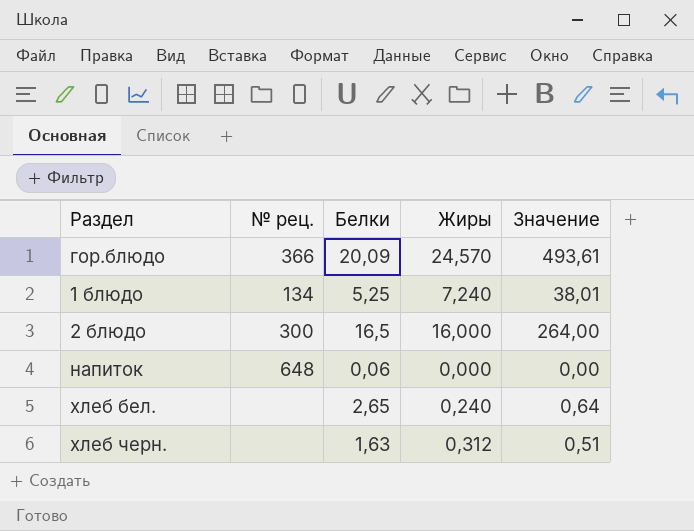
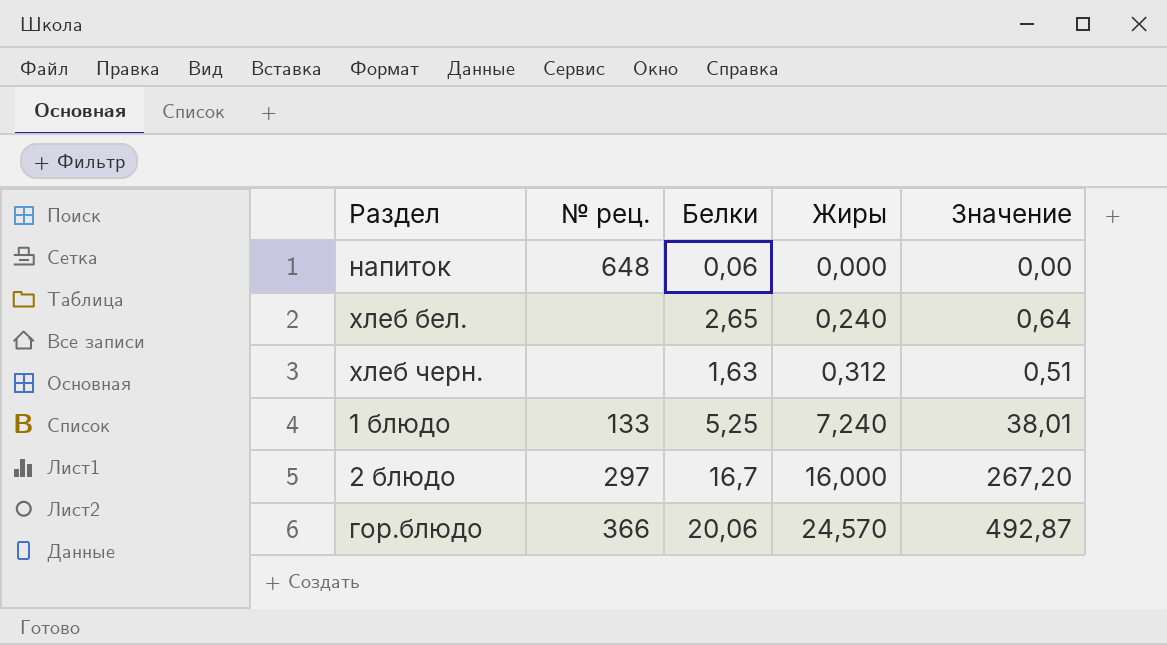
row order: none -> Жиры ascending
1 блюдо | № рец.: 134 -> 133
2 блюдо | № рец.: 300 -> 297
2 блюдо | Белки: 16,5 -> 16,7
2 блюдо | Значение: 264,00 -> 267,20
гор.блюдо | Белки: 20,09 -> 20,06
гор.блюдо | Значение: 493,61 -> 492,87

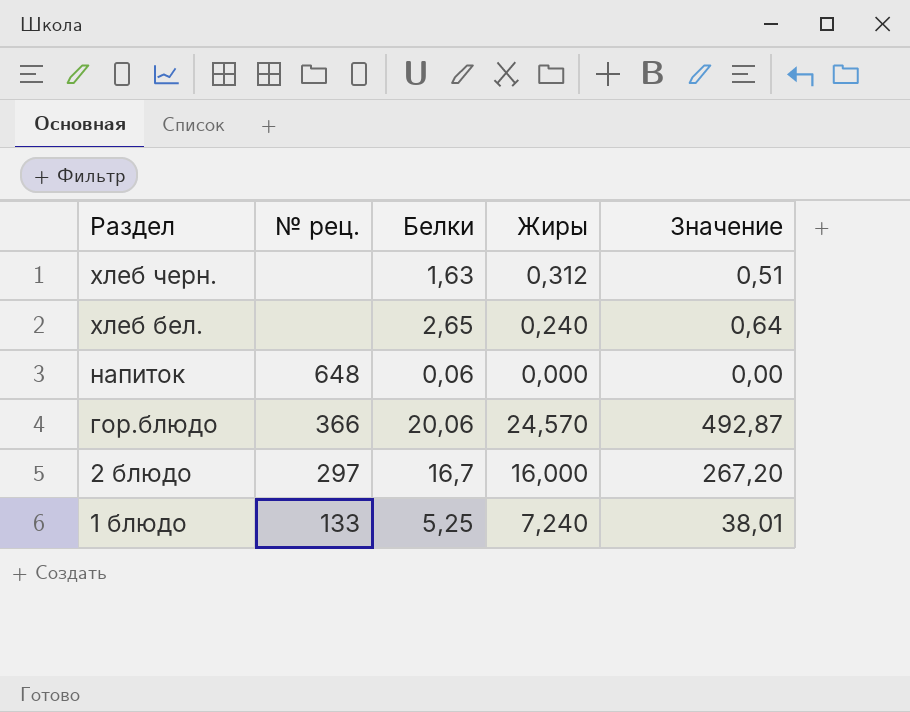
row order: Жиры ascending -> Раздел descending

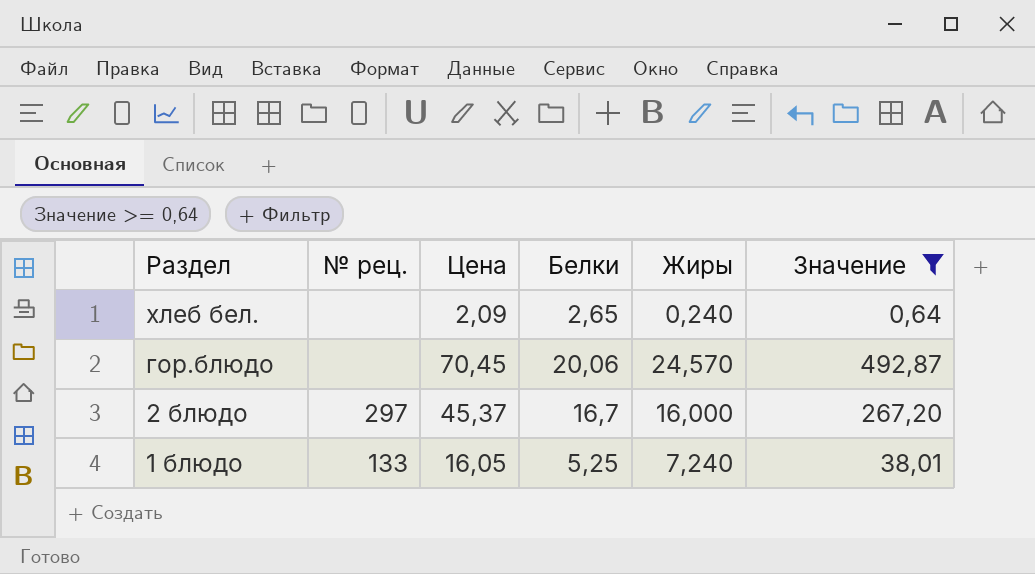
filter: none -> Значение >= 0,64
column Цена | position: none -> 3
гор.блюдо | № рец.: 366 -> none

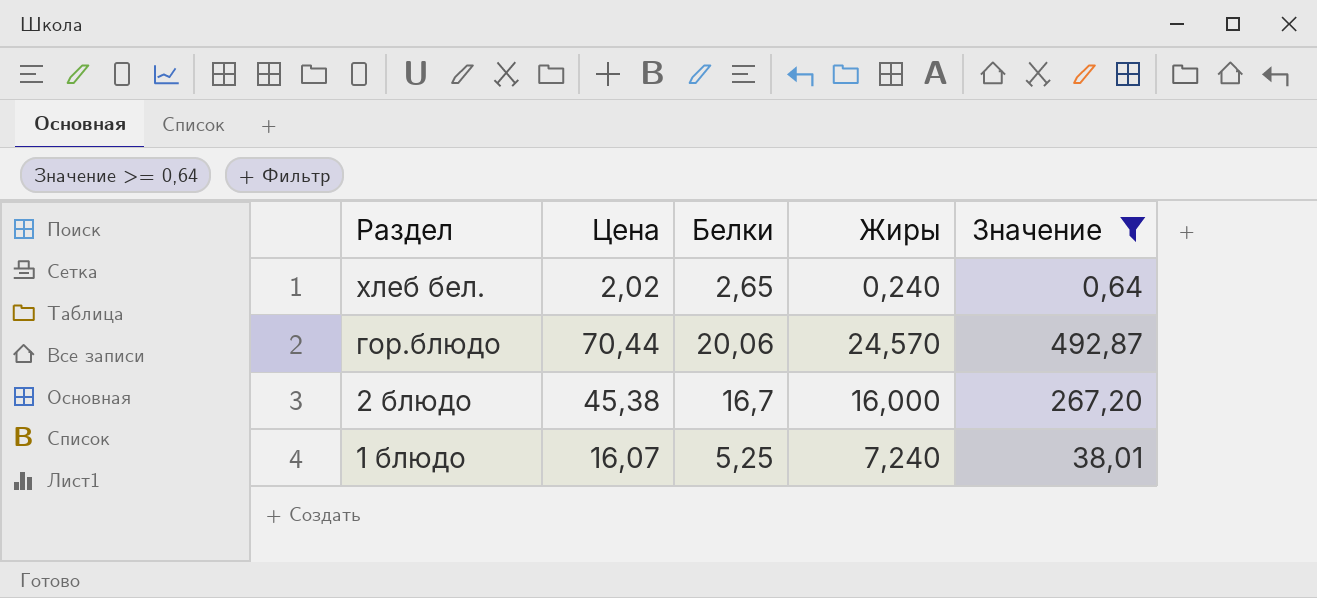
column № рец. | position: 2 -> none
хлеб бел. | Цена: 2,09 -> 2,02
гор.блюдо | Цена: 70,45 -> 70,44
2 блюдо | Цена: 45,37 -> 45,38
1 блюдо | Цена: 16,05 -> 16,07

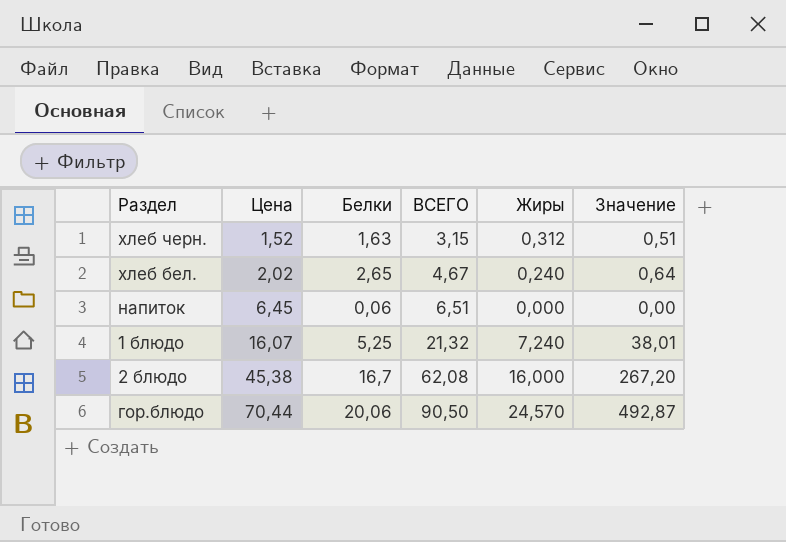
filter: Значение >= 0,64 -> none
row order: Раздел descending -> Цена ascending
column ВСЕГО | formula: none -> [Цена] + [Белки]

